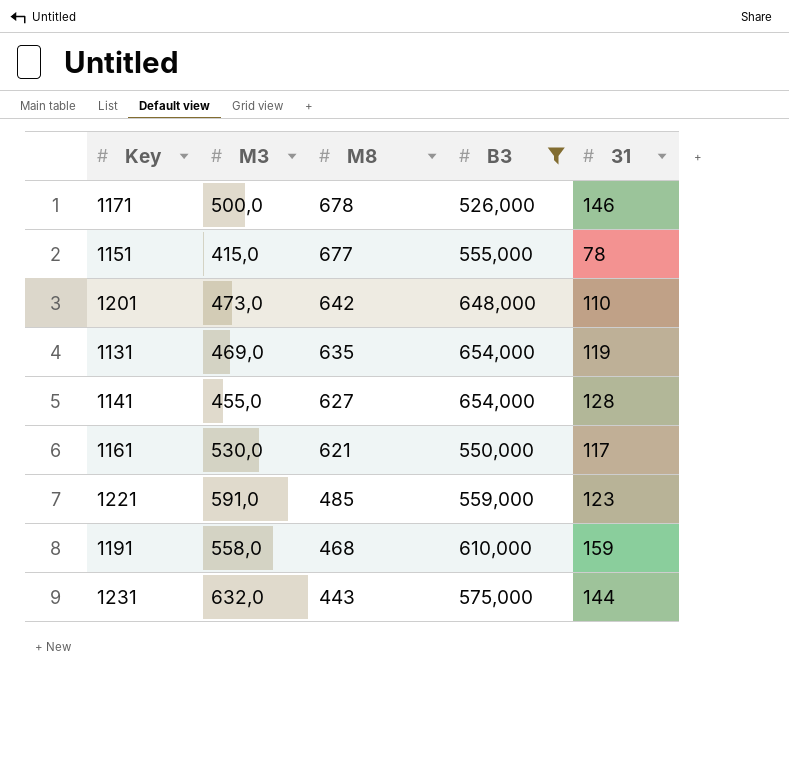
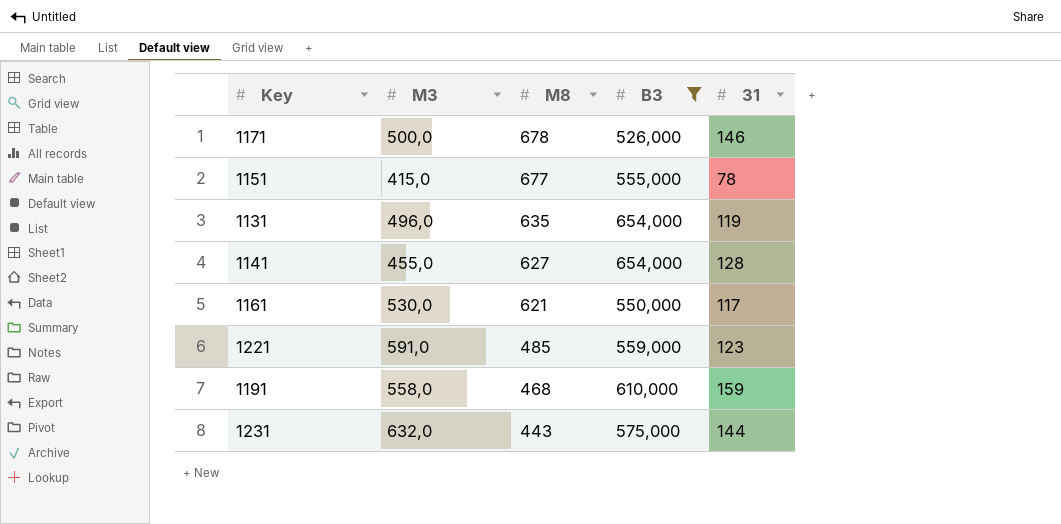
row 1201: 473,0 | 642 | 648,000 | 110 -> none
1131 | М3: 469,0 -> 496,0

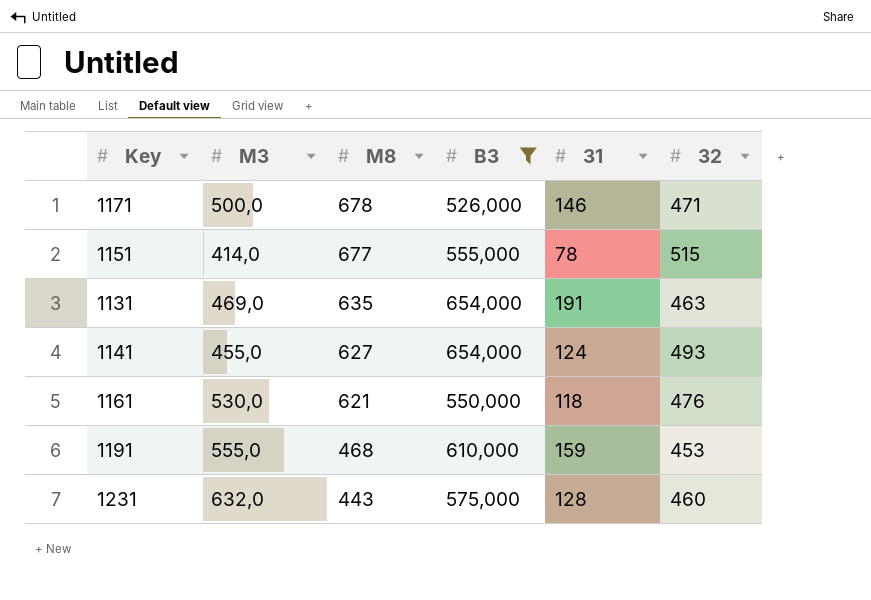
column З2 | position: none -> 6
row 1221: 591,0 | 485 | 559,000 | 123 -> none
1151 | М3: 415,0 -> 414,0
1131 | М3: 496,0 -> 469,0
1131 | З1: 119 -> 191
1141 | З1: 128 -> 124
1161 | З1: 117 -> 118
1191 | М3: 558,0 -> 555,0
1231 | З1: 144 -> 128

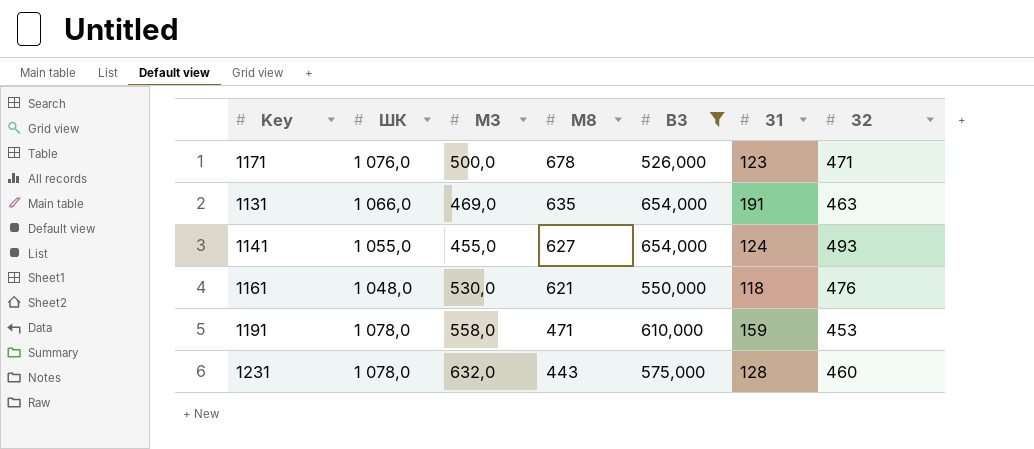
column ШК | position: none -> 2
row 1151: 414,0 | 677 | 555,000 | 78 | 515 -> none
1171 | З1: 146 -> 123
1191 | М3: 555,0 -> 558,0
1191 | М8: 468 -> 471

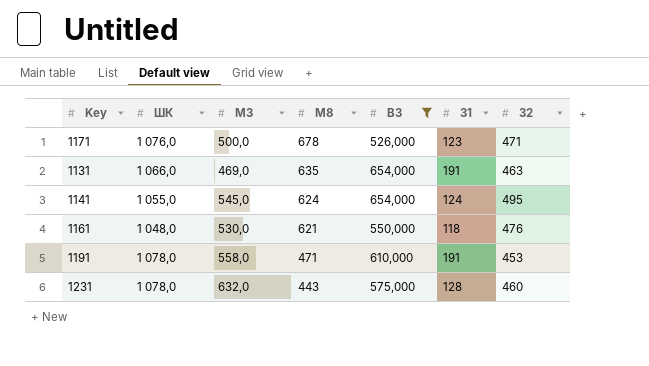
1141 | М3: 455,0 -> 545,0
1141 | М8: 627 -> 624
1141 | З2: 493 -> 495
1191 | З1: 159 -> 191

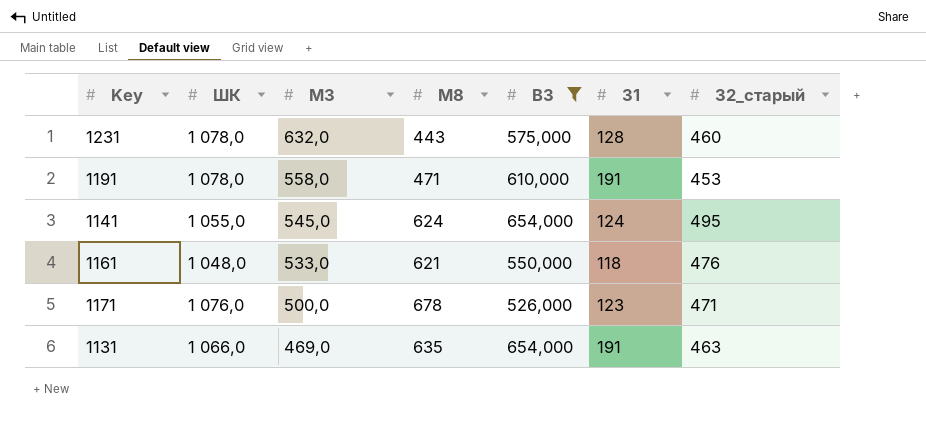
row order: М8 descending -> М3 descending
column name: З2 -> З2_старый
1161 | М3: 530,0 -> 533,0

